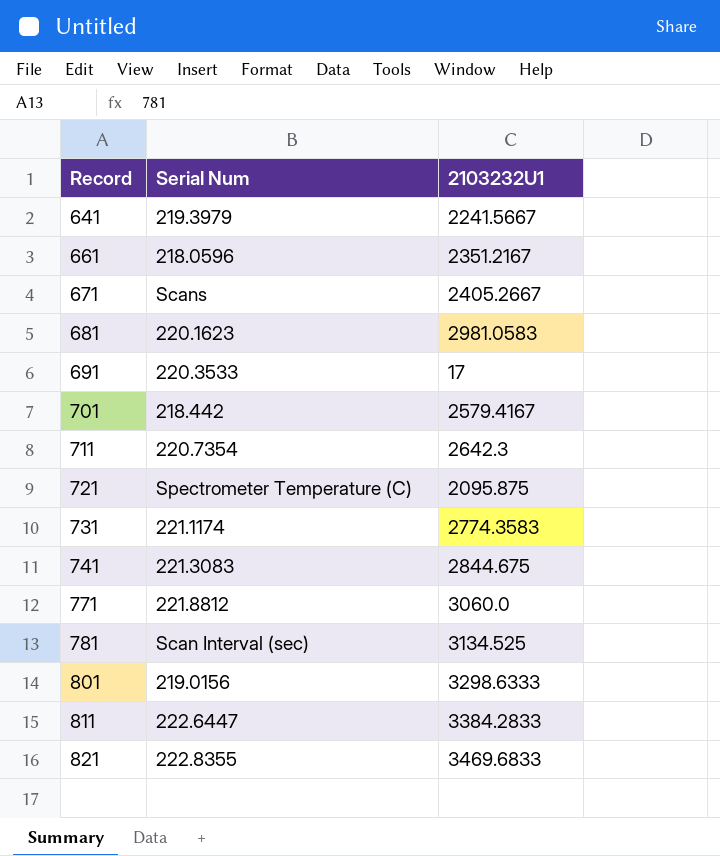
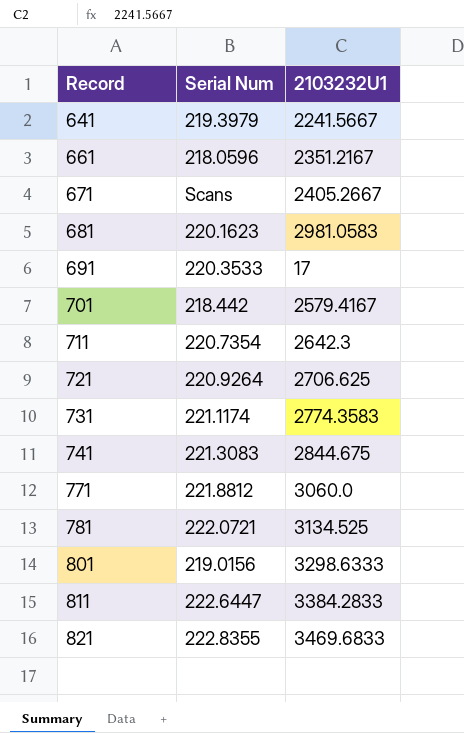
721 | Serial Num: Spectrometer Temperature (C) -> 220.9264
721 | 2103232U1: 2095.875 -> 2706.625
781 | Serial Num: Scan Interval (sec) -> 222.0721

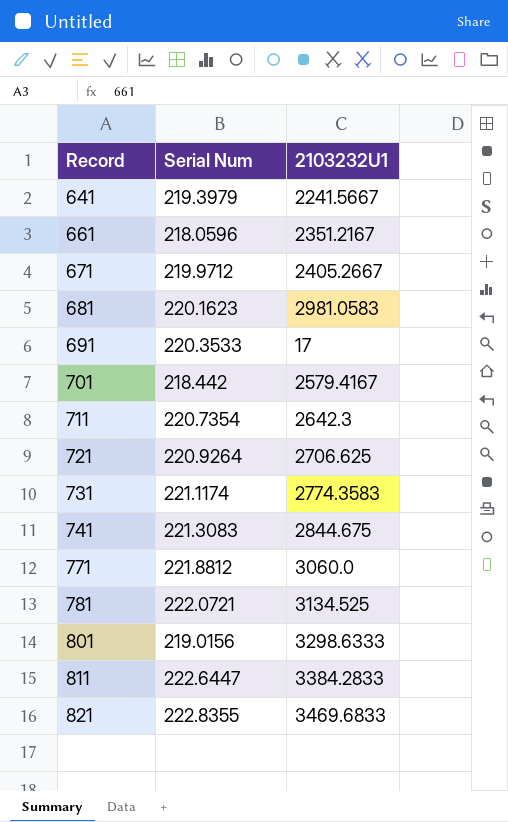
671 | Serial Num: Scans -> 219.9712

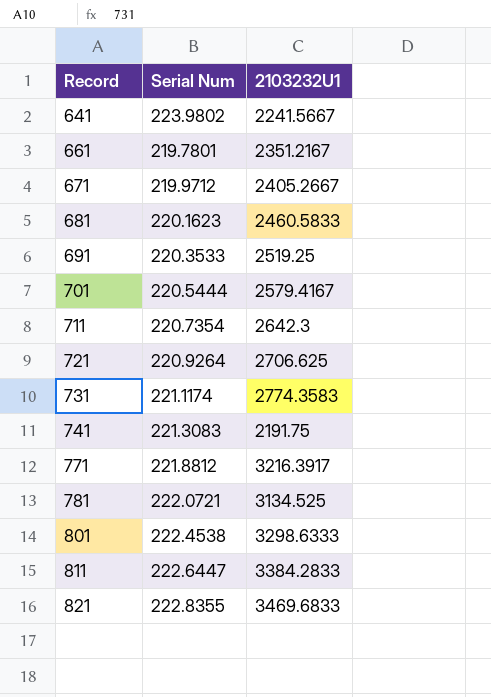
641 | Serial Num: 219.3979 -> 223.9802
661 | Serial Num: 218.0596 -> 219.7801
681 | 2103232U1: 2981.0583 -> 2460.5833
691 | 2103232U1: 17 -> 2519.25
701 | Serial Num: 218.442 -> 220.5444
741 | 2103232U1: 2844.675 -> 2191.75
771 | 2103232U1: 3060.0 -> 3216.3917
801 | Serial Num: 219.0156 -> 222.4538

